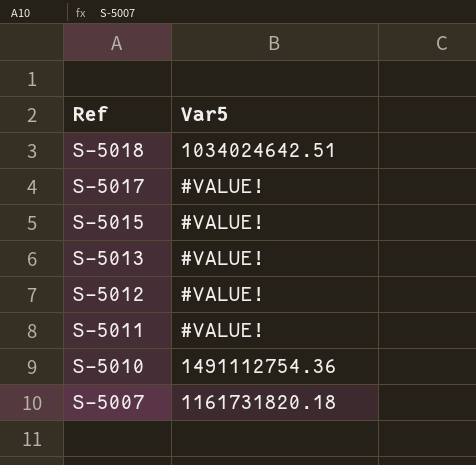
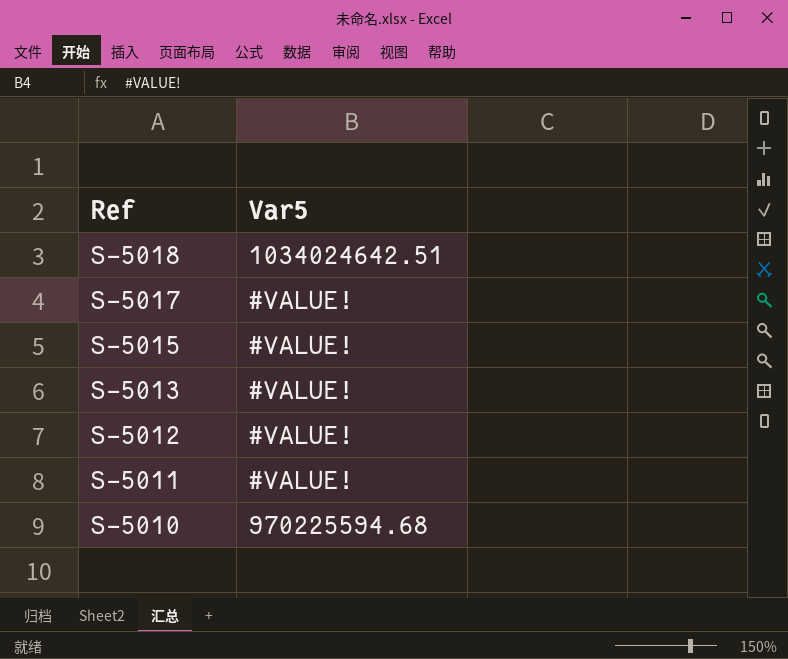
row S-5007: 1161731820.18 -> none
S-5010 | Var5: 1491112754.36 -> 970225594.68

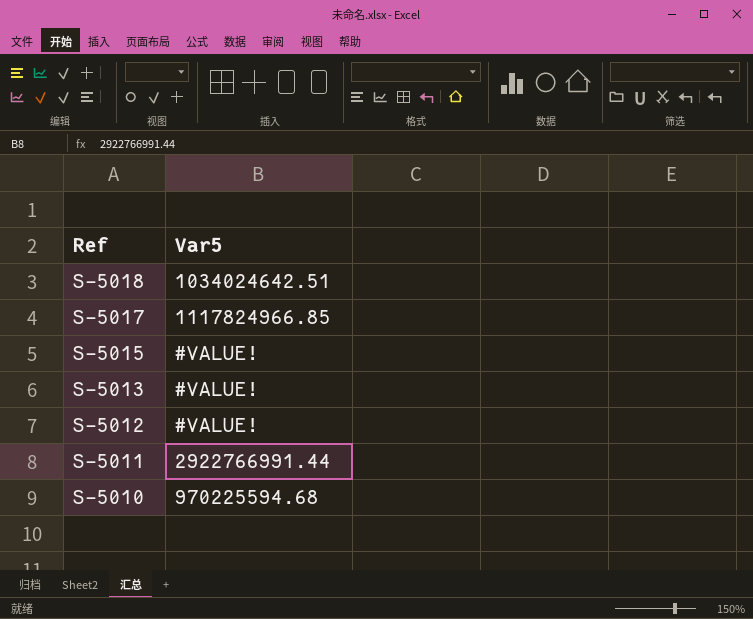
S-5017 | Var5: #VALUE! -> 1117824966.85
S-5011 | Var5: #VALUE! -> 2922766991.44

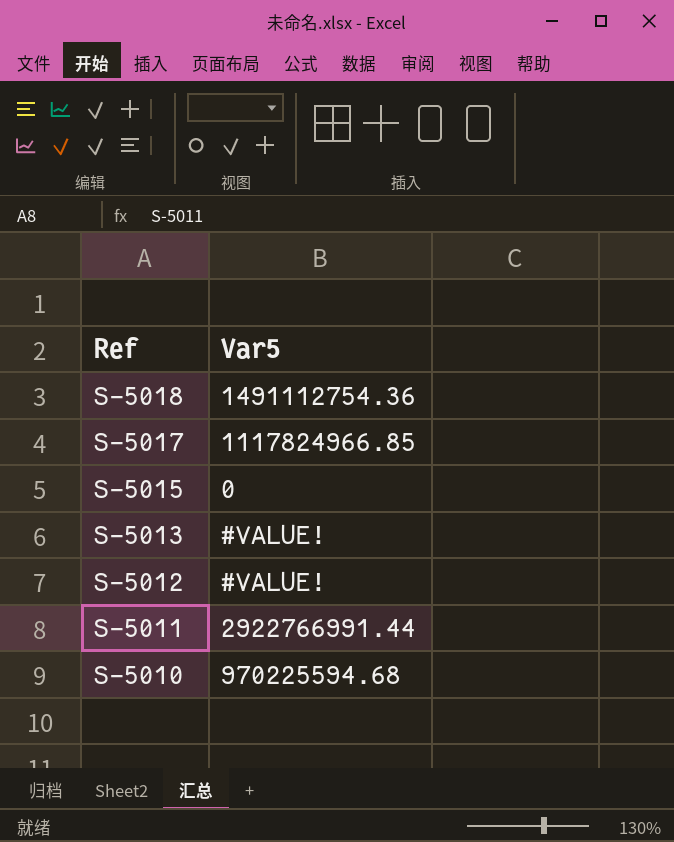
S-5018 | Var5: 1034024642.51 -> 1491112754.36
S-5015 | Var5: #VALUE! -> 0

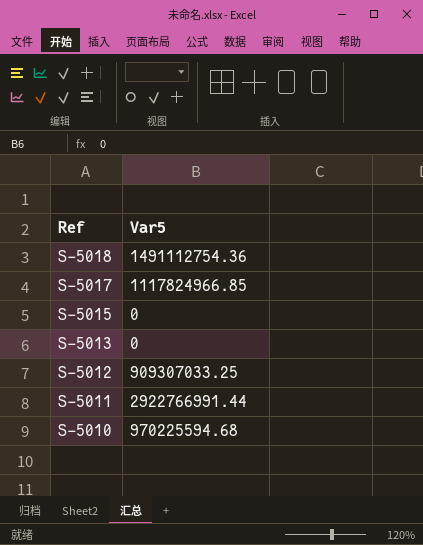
S-5013 | Var5: #VALUE! -> 0
S-5012 | Var5: #VALUE! -> 909307033.25

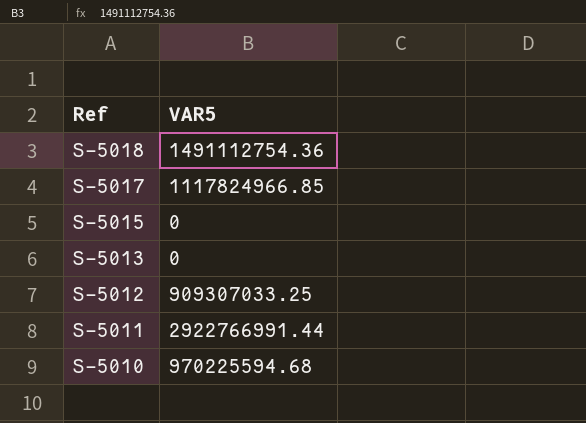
column name: Var5 -> VAR5

